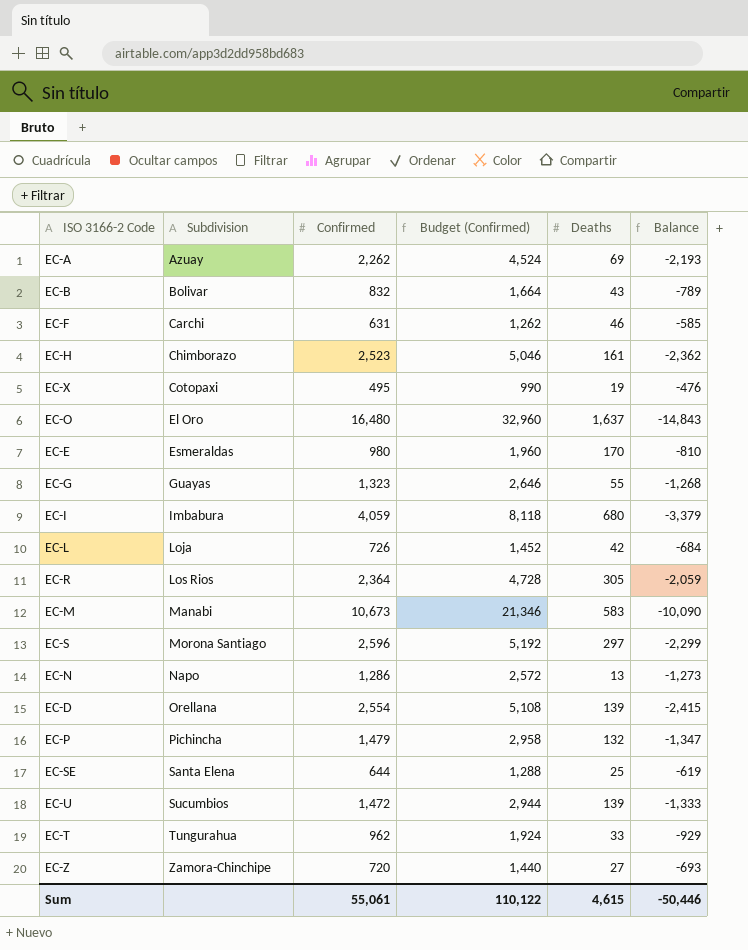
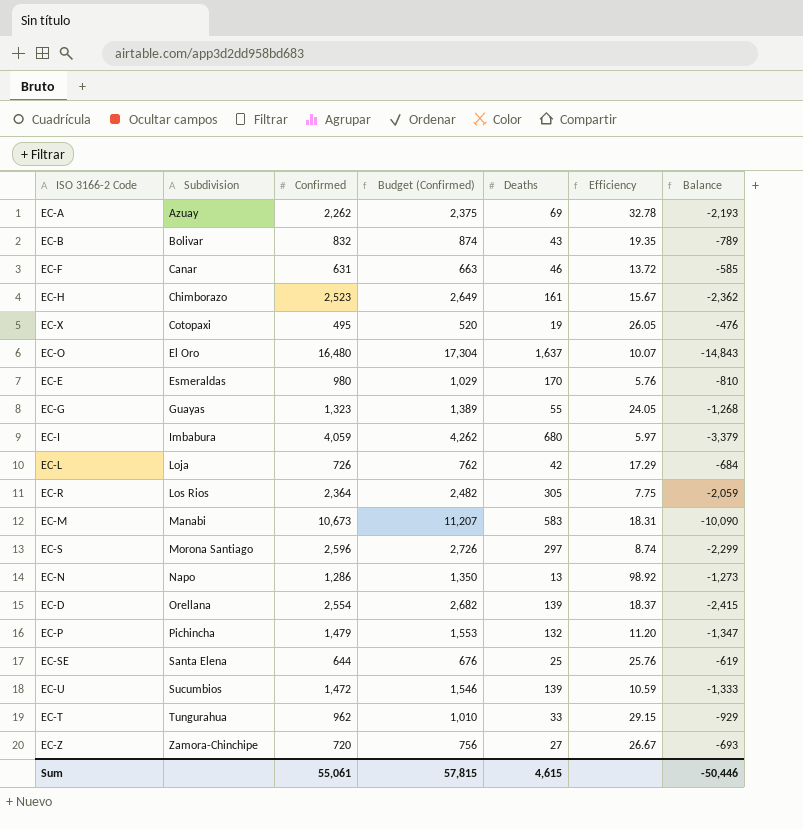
column Budget (Confirmed) | formula: [Confirmed] * 2 -> [Confirmed] * 1.05
column Efficiency | formula: none -> [Confirmed] / [Deaths]
EC-F | Subdivision: Carchi -> Canar
Sum | Budget (Confirmed): 110,122 -> 57,815

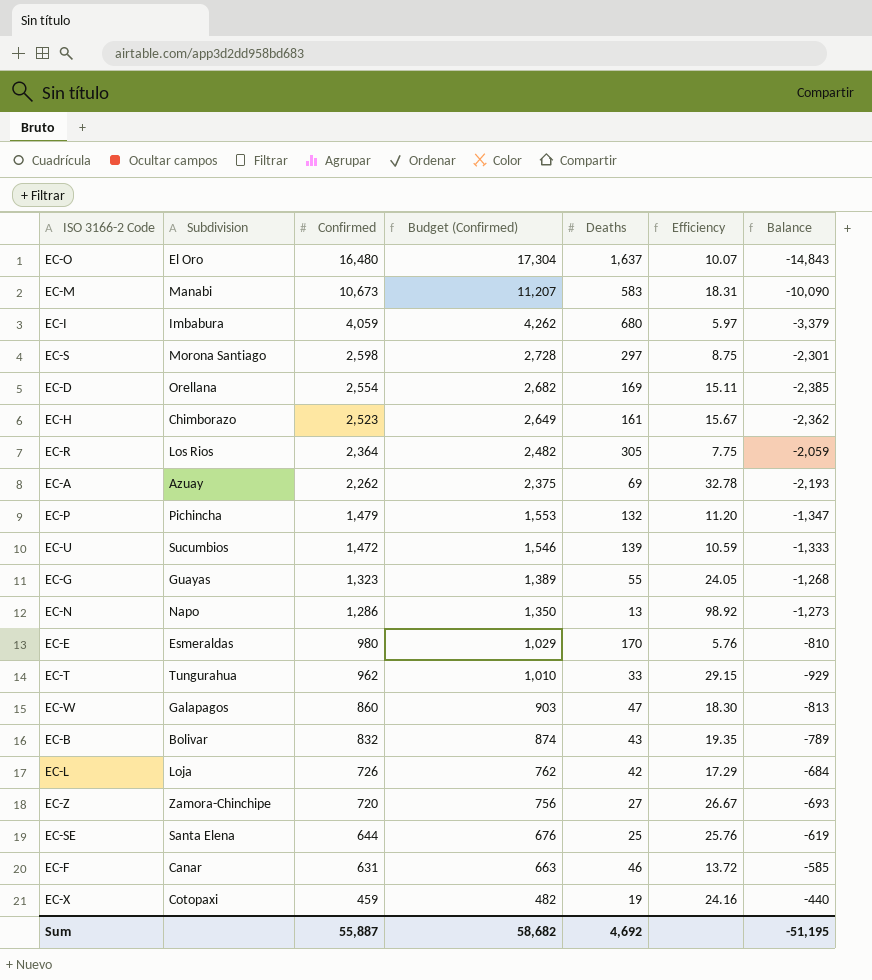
row order: Subdivision ascending -> Confirmed descending
EC-S | Confirmed: 2,596 -> 2,598
EC-S | Budget (Confirmed): 2,726 -> 2,728
EC-S | Efficiency: 8.74 -> 8.75
EC-S | Balance: -2,299 -> -2,301
EC-D | Deaths: 139 -> 169
EC-D | Efficiency: 18.37 -> 15.11
EC-D | Balance: -2,415 -> -2,385
row EC-W: none -> Galapagos | 860 | 903 | 47 | 18.30 | -813
EC-X | Confirmed: 495 -> 459
EC-X | Budget (Confirmed): 520 -> 482
EC-X | Efficiency: 26.05 -> 24.16
EC-X | Balance: -476 -> -440
Sum | Confirmed: 55,061 -> 55,887
Sum | Budget (Confirmed): 57,815 -> 58,682
Sum | Deaths: 4,615 -> 4,692
Sum | Balance: -50,446 -> -51,195

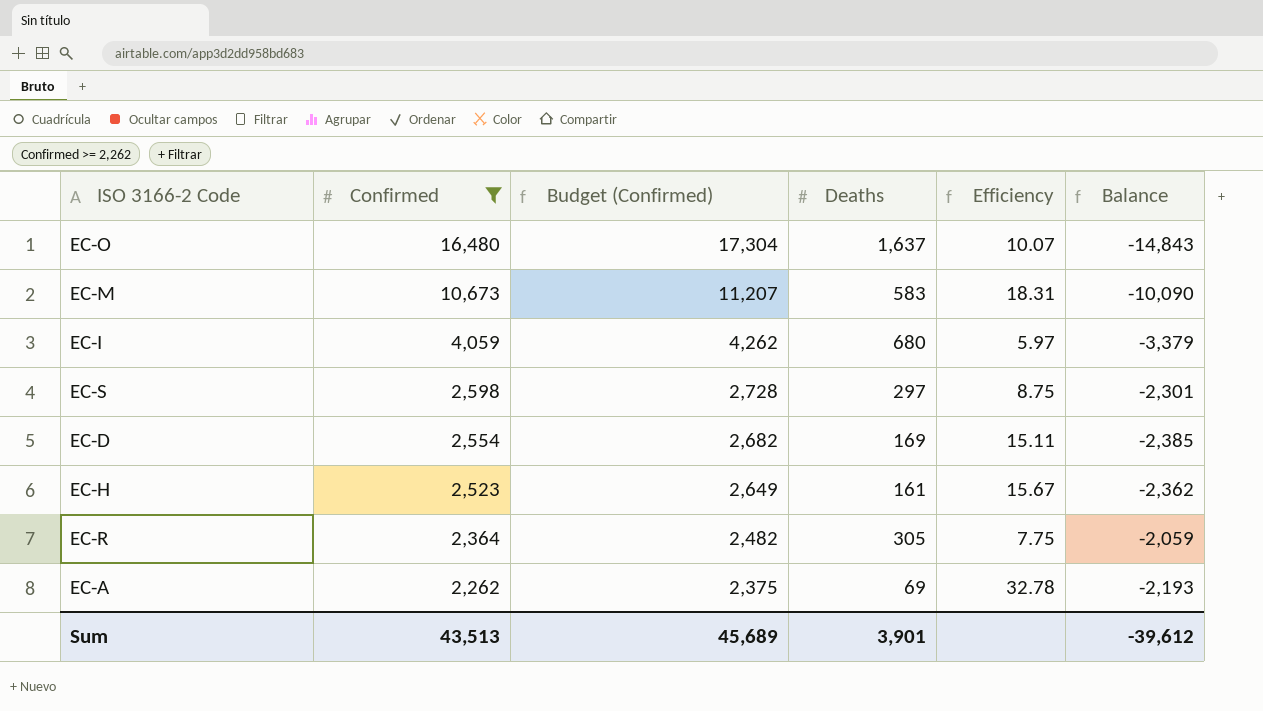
filter: none -> Confirmed >= 2,262
column Subdivision | position: 2 -> none
Sum | Confirmed: 55,887 -> 43,513
Sum | Budget (Confirmed): 58,682 -> 45,689
Sum | Deaths: 4,692 -> 3,901
Sum | Balance: -51,195 -> -39,612

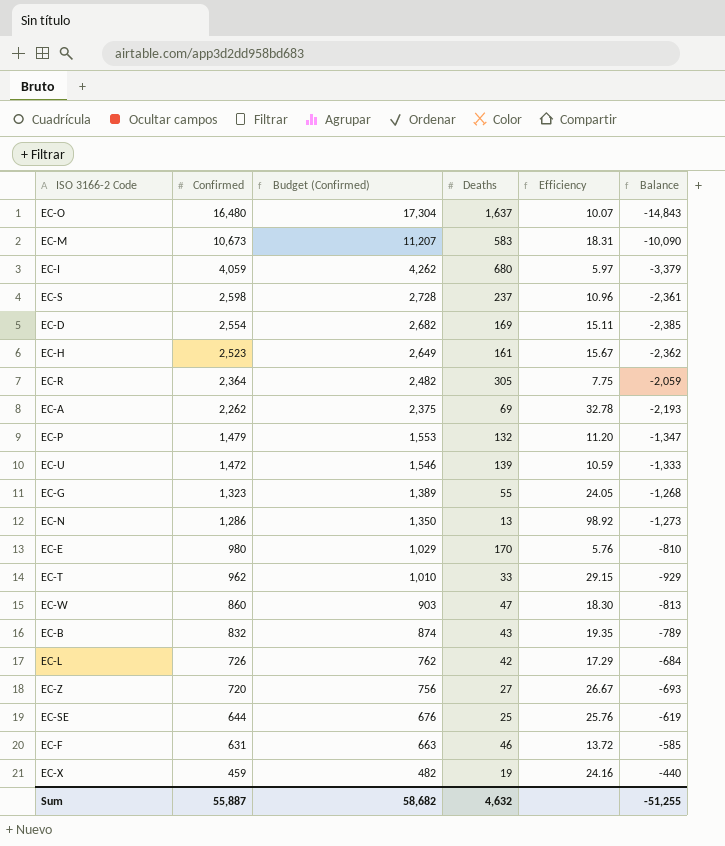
filter: Confirmed >= 2,262 -> none
EC-S | Deaths: 297 -> 237
EC-S | Efficiency: 8.75 -> 10.96
EC-S | Balance: -2,301 -> -2,361
Sum | Confirmed: 43,513 -> 55,887
Sum | Budget (Confirmed): 45,689 -> 58,682
Sum | Deaths: 3,901 -> 4,632
Sum | Balance: -39,612 -> -51,255

